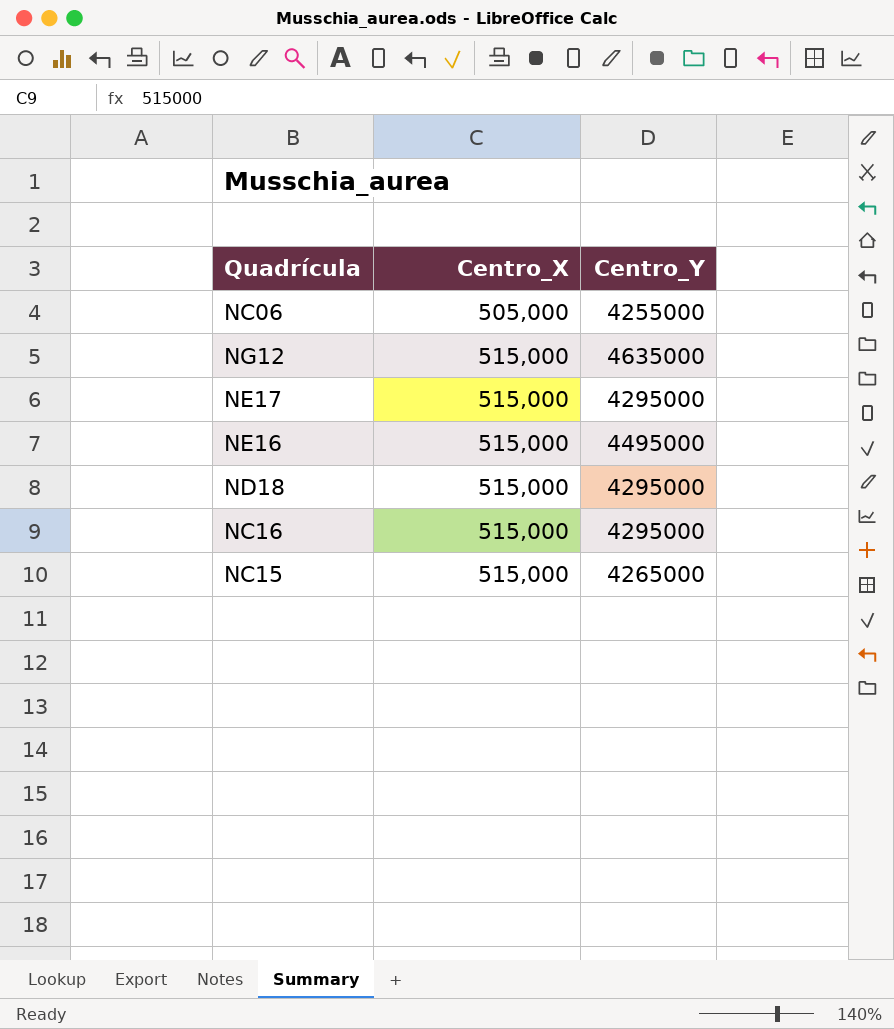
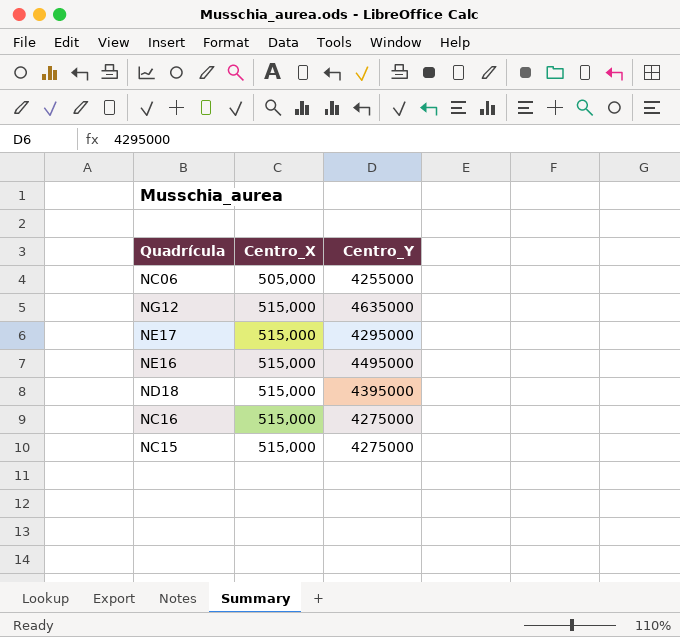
ND18 | Centro_Y: 4295000 -> 4395000
NC16 | Centro_Y: 4295000 -> 4275000
NC15 | Centro_Y: 4265000 -> 4275000

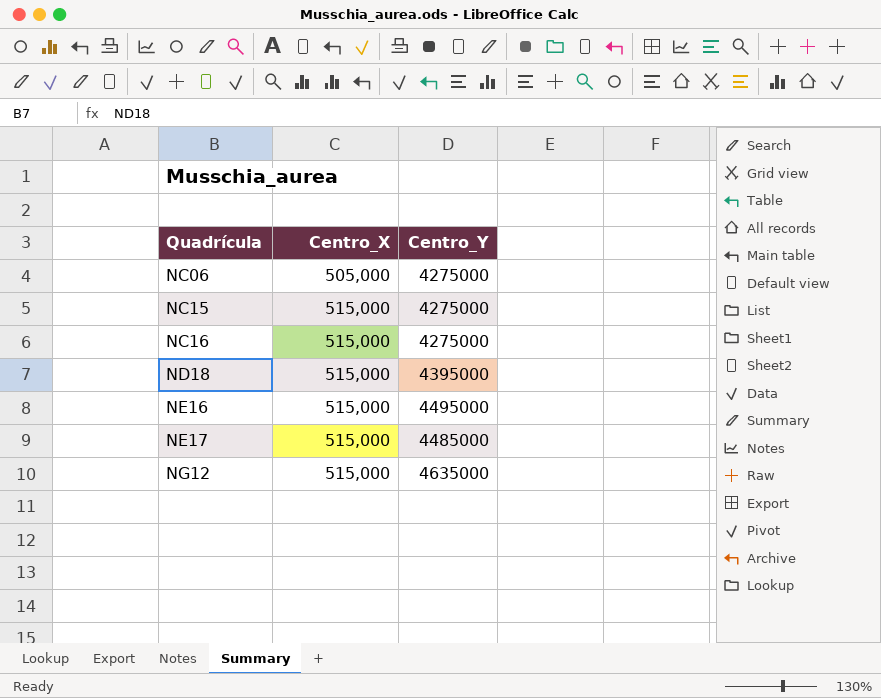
row order: Centro_X ascending -> Quadrícula ascending
NC06 | Centro_Y: 4255000 -> 4275000
NE17 | Centro_Y: 4295000 -> 4485000

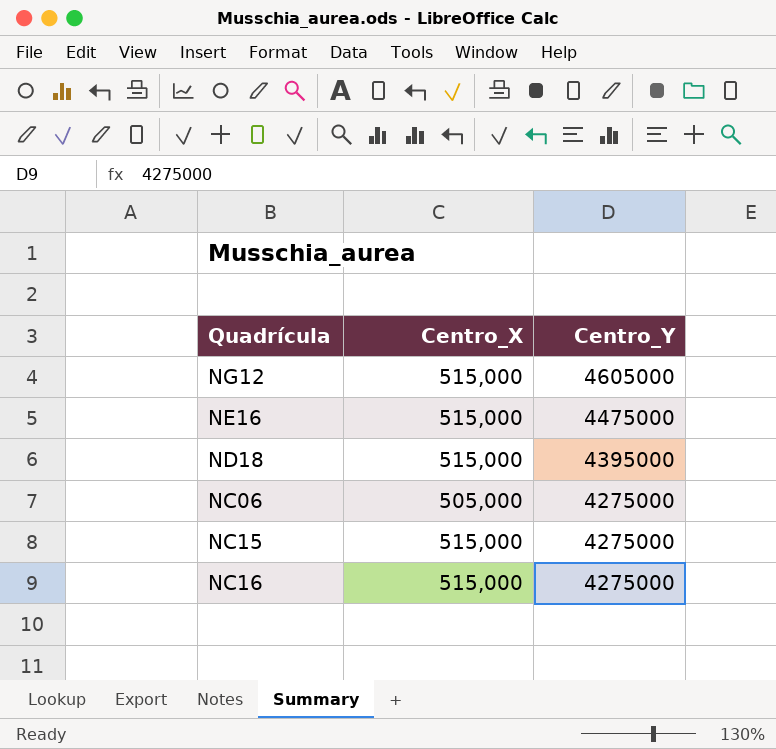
row order: Quadrícula ascending -> Centro_Y descending
row NE17: 515,000 | 4485000 -> none
NG12 | Centro_Y: 4635000 -> 4605000
NE16 | Centro_Y: 4495000 -> 4475000

